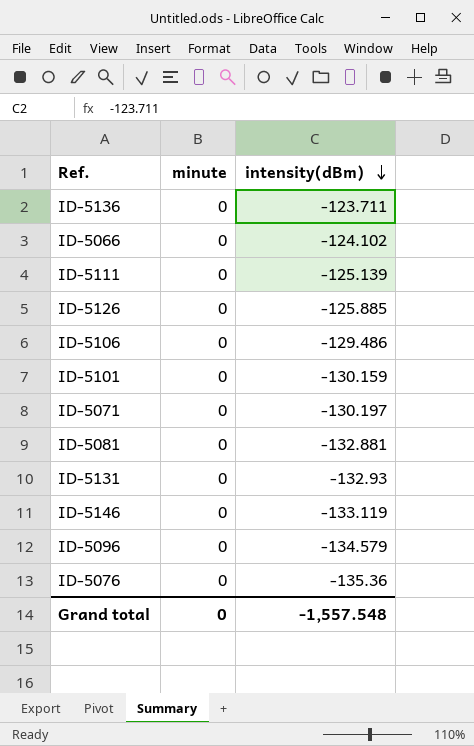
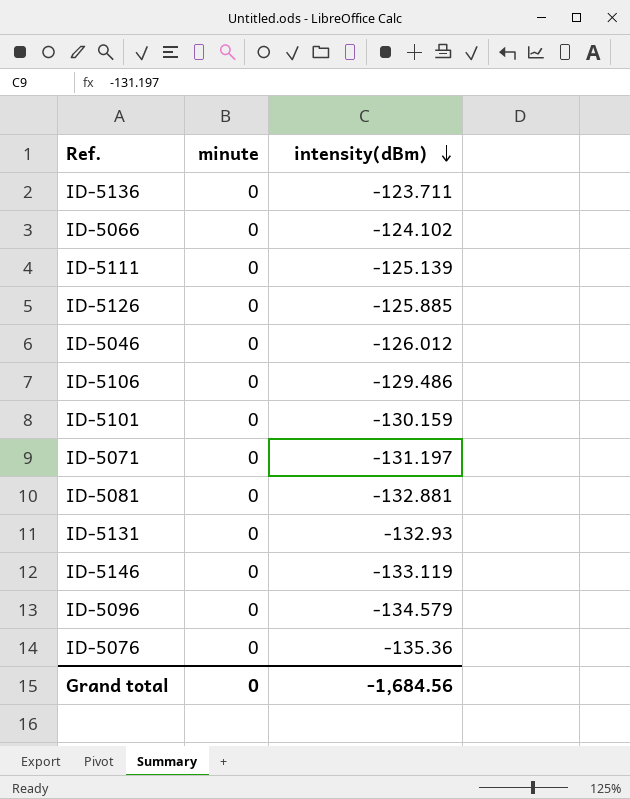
row ID-5046: none -> 0 | -126.012
ID-5071 | intensity(dBm): -130.197 -> -131.197
Grand total | intensity(dBm): -1,557.548 -> -1,684.56

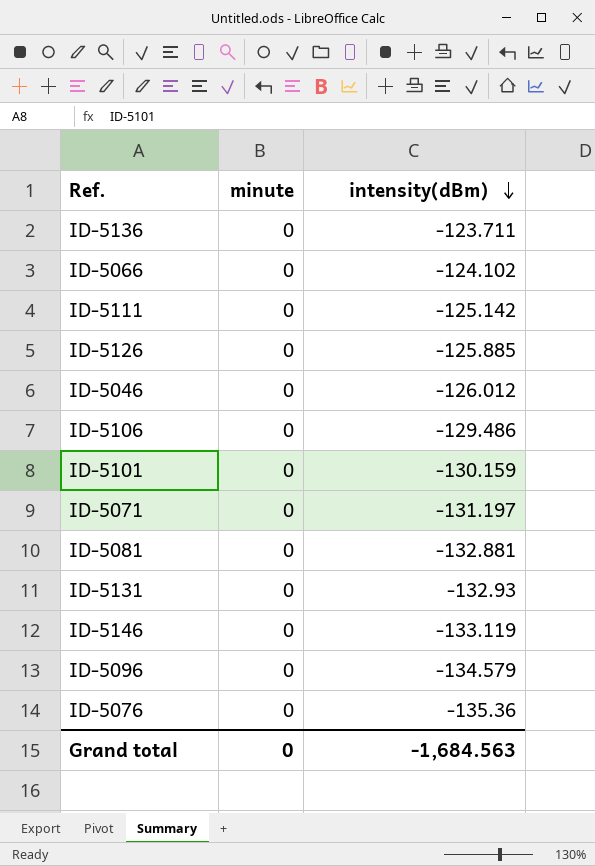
ID-5111 | intensity(dBm): -125.139 -> -125.142
Grand total | intensity(dBm): -1,684.56 -> -1,684.563

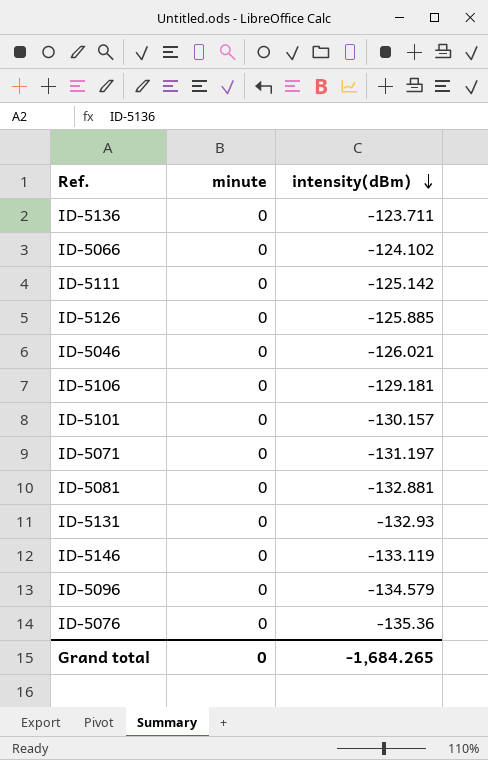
ID-5046 | intensity(dBm): -126.012 -> -126.021
ID-5106 | intensity(dBm): -129.486 -> -129.181
ID-5101 | intensity(dBm): -130.159 -> -130.157
Grand total | intensity(dBm): -1,684.563 -> -1,684.265

